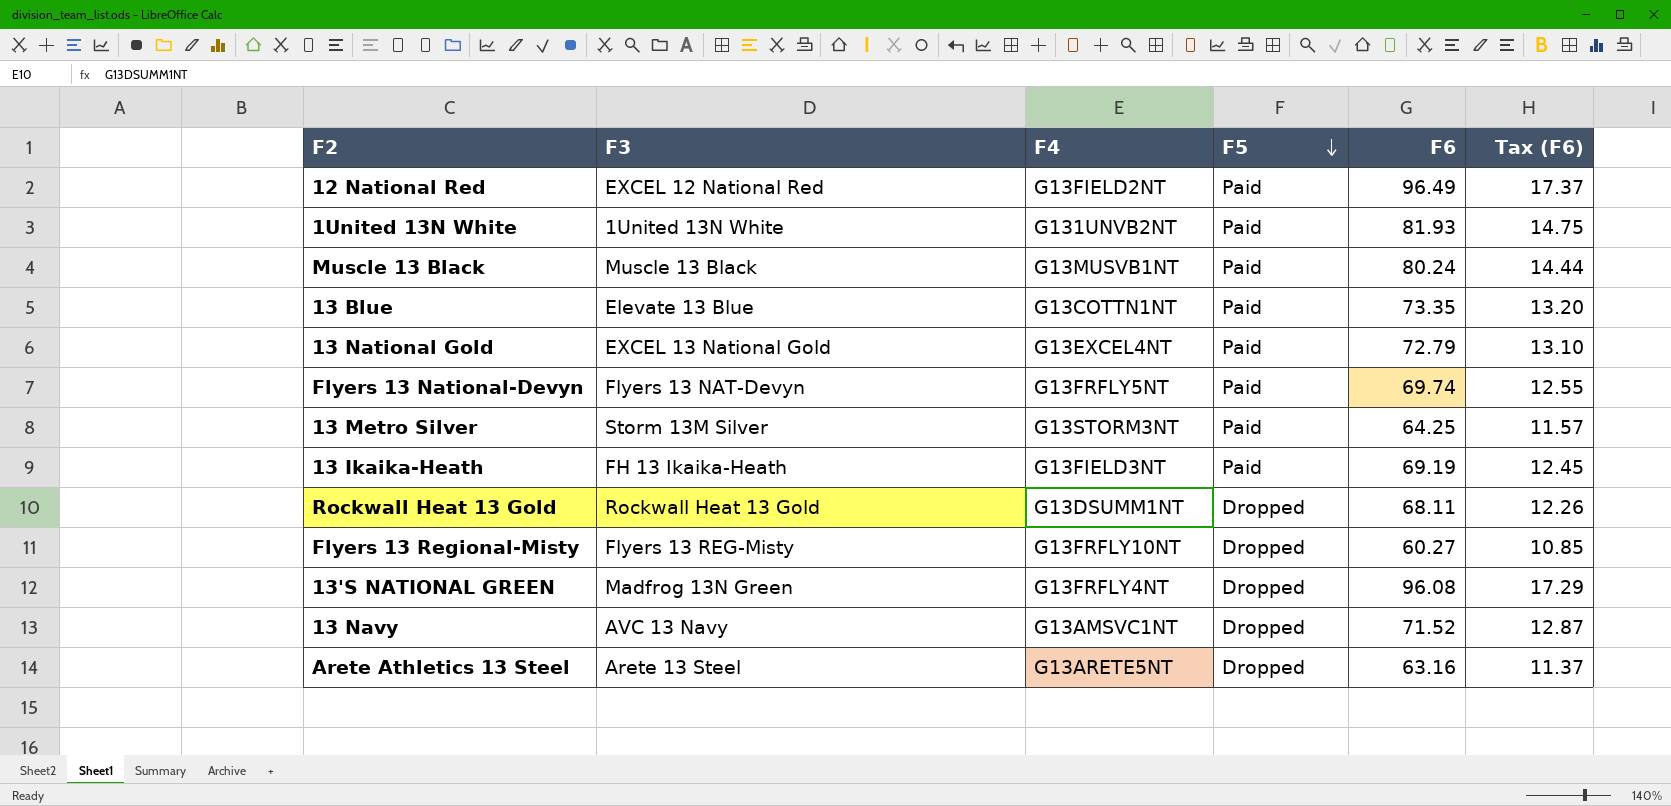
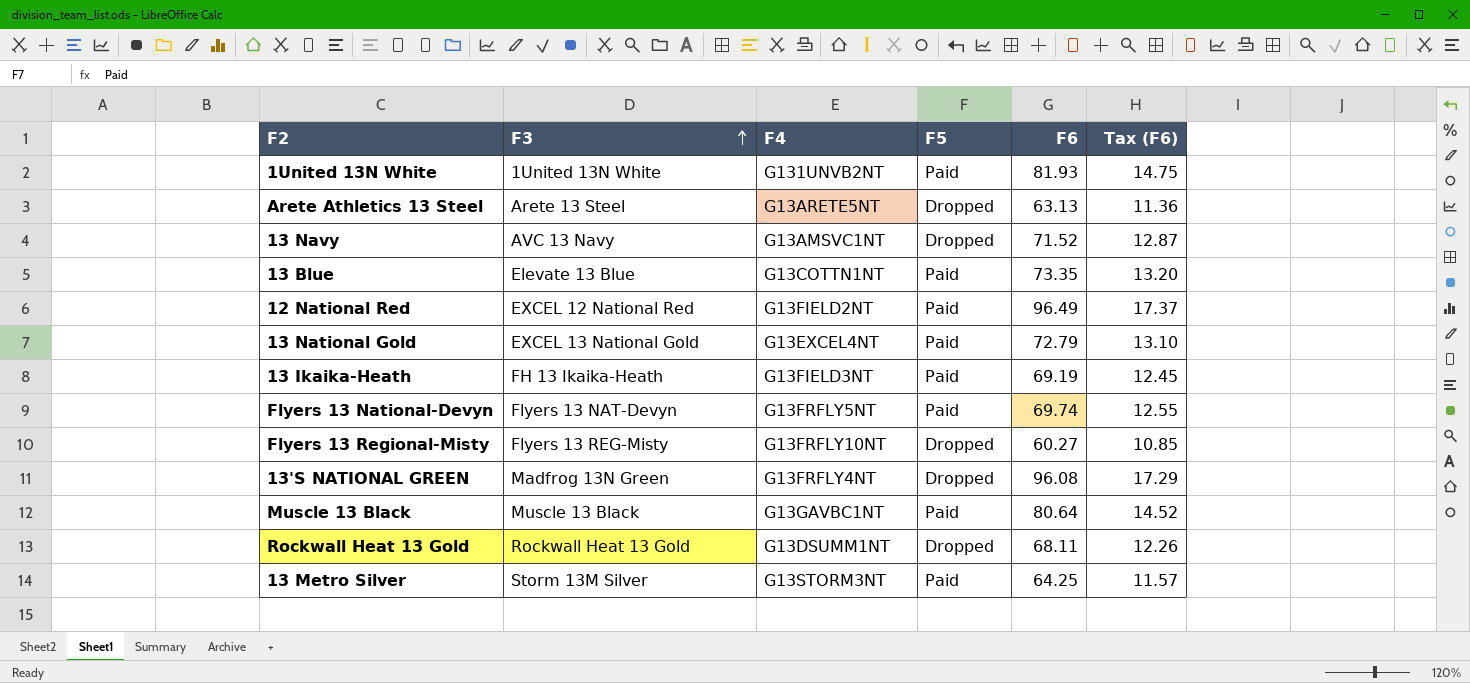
row order: F5 descending -> F3 ascending
Arete Athletics 13 Steel | F6: 63.16 -> 63.13
Arete Athletics 13 Steel | Tax (F6): 11.37 -> 11.36
Muscle 13 Black | F4: G13MUSVB1NT -> G13GAVBC1NT
Muscle 13 Black | F6: 80.24 -> 80.64
Muscle 13 Black | Tax (F6): 14.44 -> 14.52

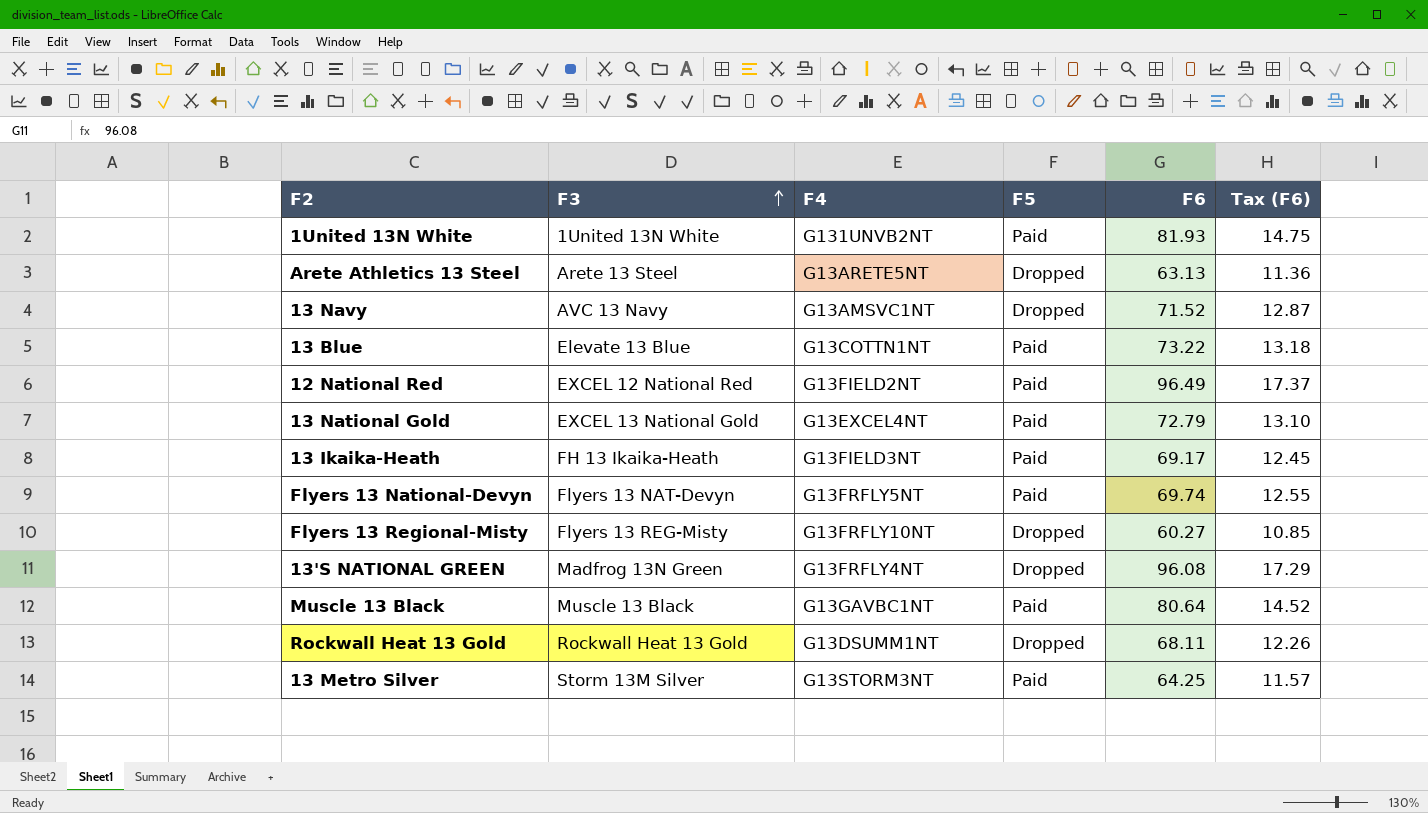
13 Blue | F6: 73.35 -> 73.22
13 Blue | Tax (F6): 13.20 -> 13.18
13 Ikaika-Heath | F6: 69.19 -> 69.17

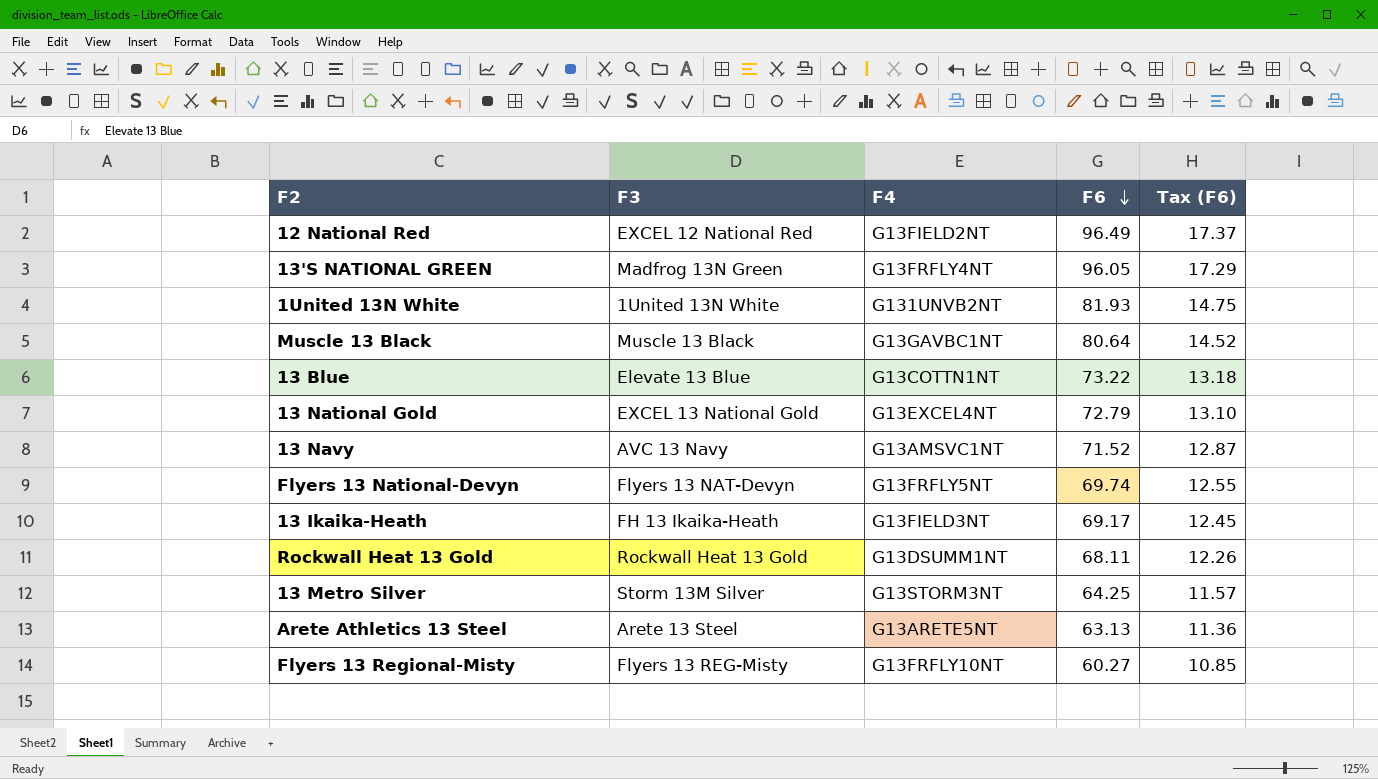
row order: F3 ascending -> F6 descending
column F5 | position: 4 -> none
13'S NATIONAL GREEN | F6: 96.08 -> 96.05

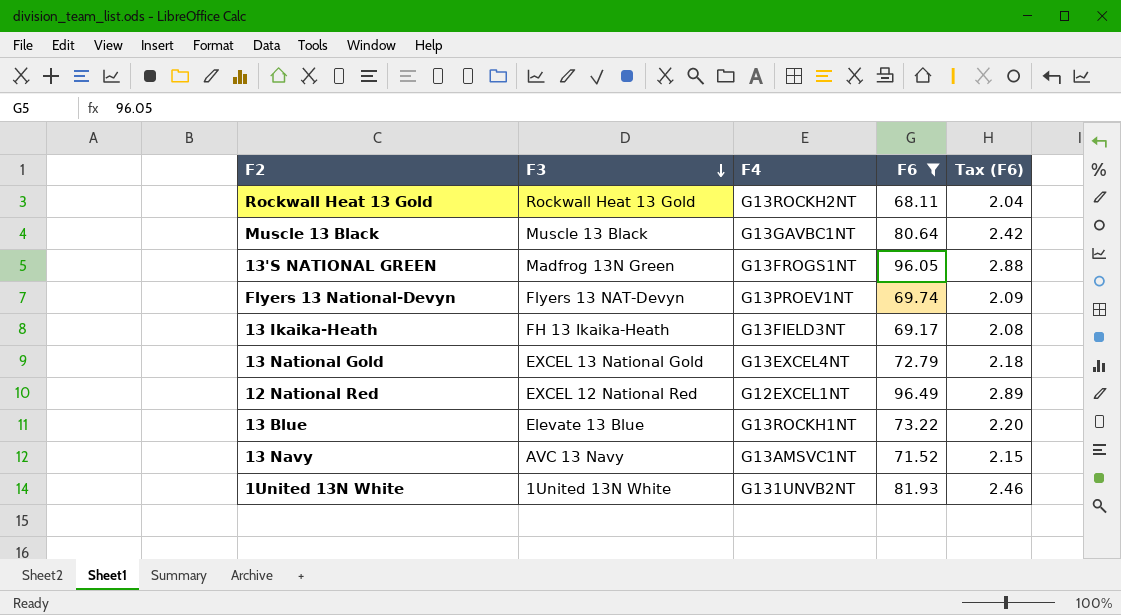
filter: none -> F6 >= 68.11
row order: F6 descending -> F3 descending
column Tax (F6) | formula: [F6] * 0.18 -> [F6] * 0.03
Rockwall Heat 13 Gold | F4: G13DSUMM1NT -> G13ROCKH2NT
13'S NATIONAL GREEN | F4: G13FRFLY4NT -> G13FROGS1NT
Flyers 13 National-Devyn | F4: G13FRFLY5NT -> G13PROEV1NT
12 National Red | F4: G13FIELD2NT -> G12EXCEL1NT
13 Blue | F4: G13COTTN1NT -> G13ROCKH1NT

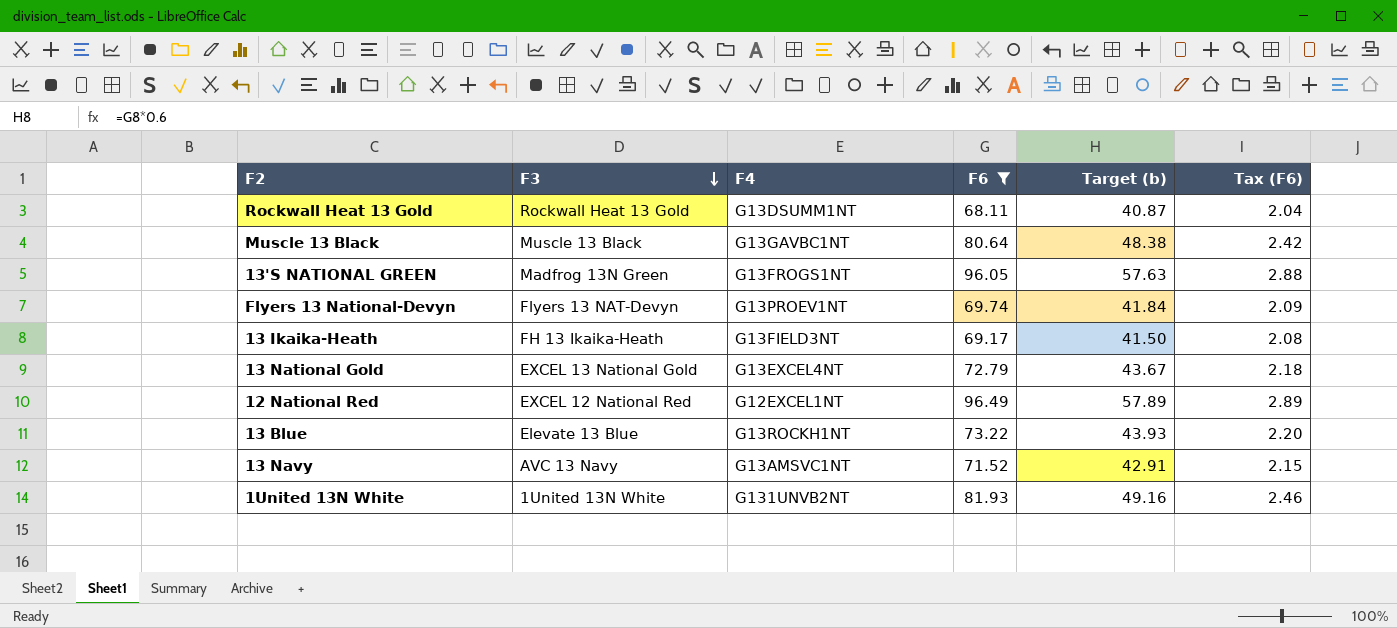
column Target (b) | formula: none -> [F6] * 0.6
Rockwall Heat 13 Gold | F4: G13ROCKH2NT -> G13DSUMM1NT

